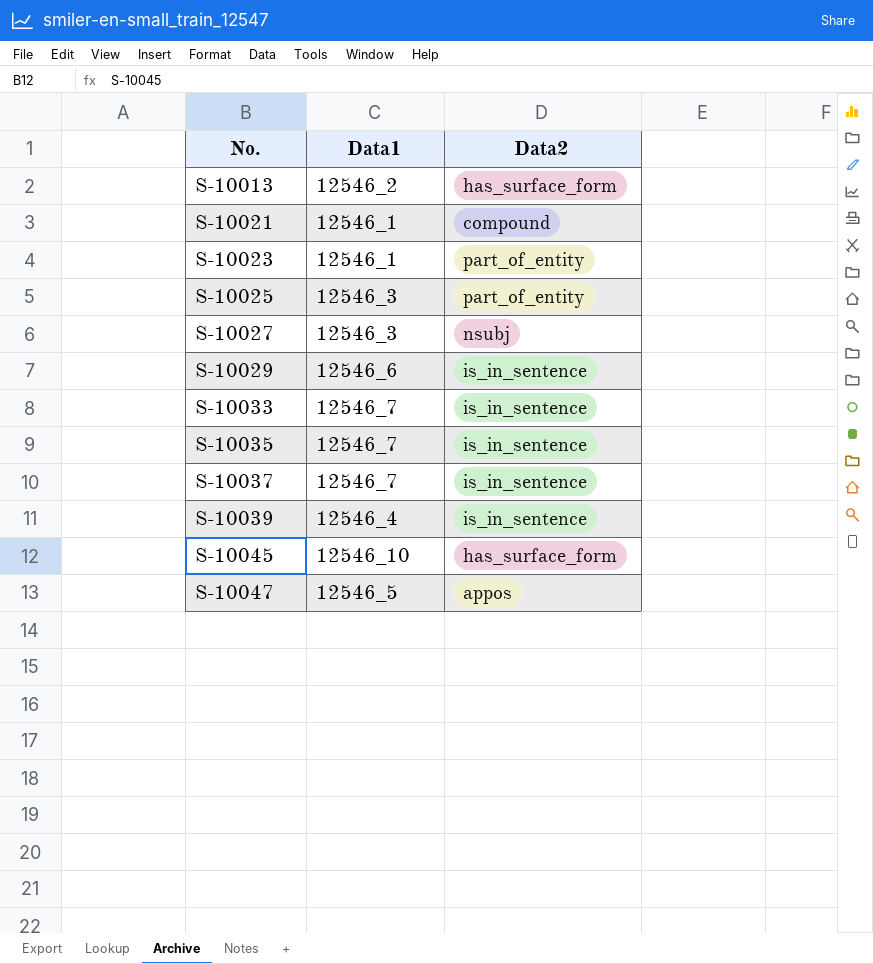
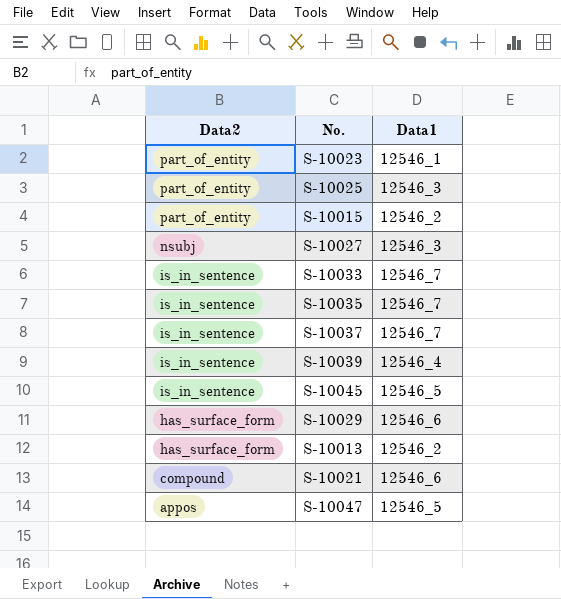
row order: No. ascending -> Data2 descending
column Data2 | position: 3 -> 1
row S-10015: none -> part_of_entity | 12546_2
S-10045 | Data2: has_surface_form -> is_in_sentence
S-10045 | Data1: 12546_10 -> 12546_5
S-10029 | Data2: is_in_sentence -> has_surface_form
S-10021 | Data1: 12546_1 -> 12546_6

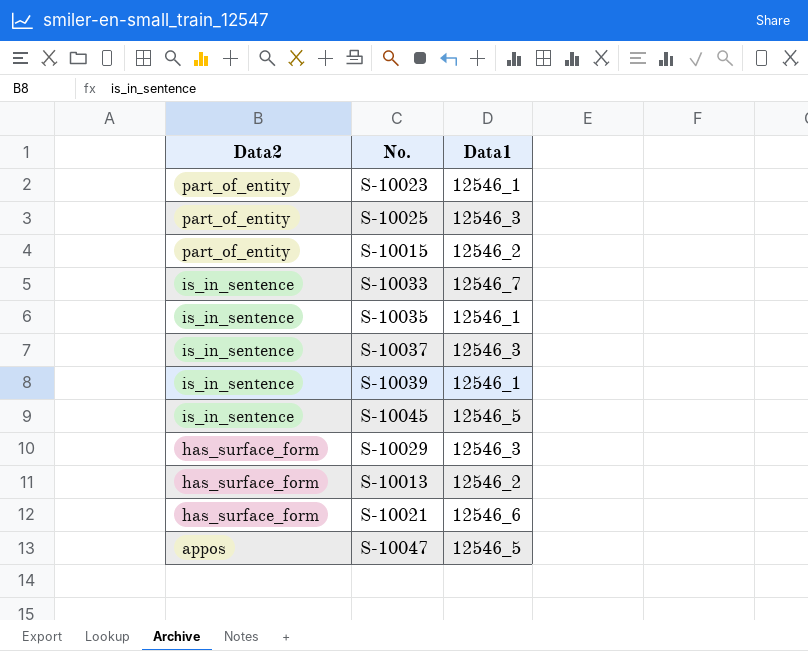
row S-10027: nsubj | 12546_3 -> none
S-10035 | Data1: 12546_7 -> 12546_1
S-10037 | Data1: 12546_7 -> 12546_3
S-10039 | Data1: 12546_4 -> 12546_1
S-10029 | Data1: 12546_6 -> 12546_3
S-10021 | Data2: compound -> has_surface_form

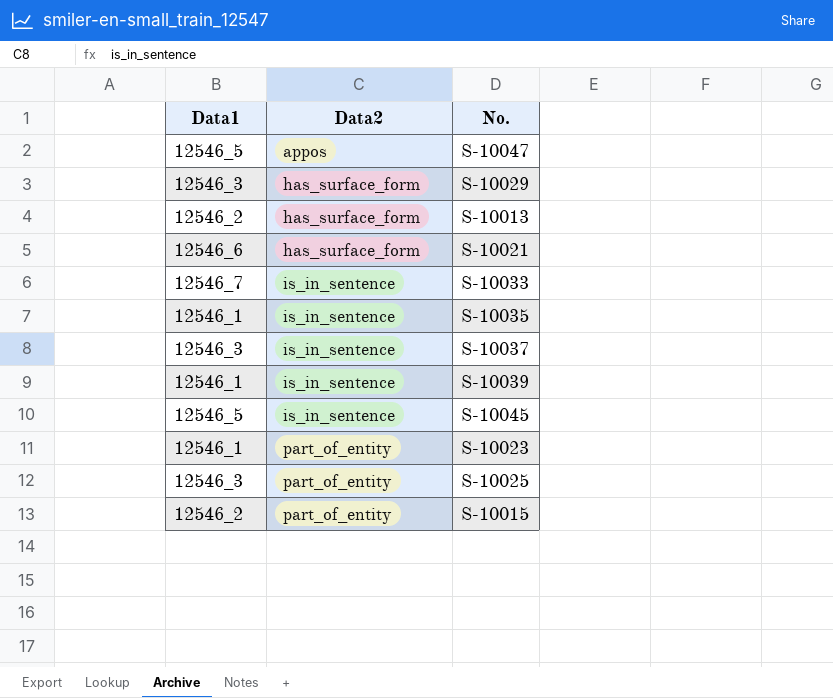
row order: Data2 descending -> Data2 ascending
column Data1 | position: 3 -> 1

